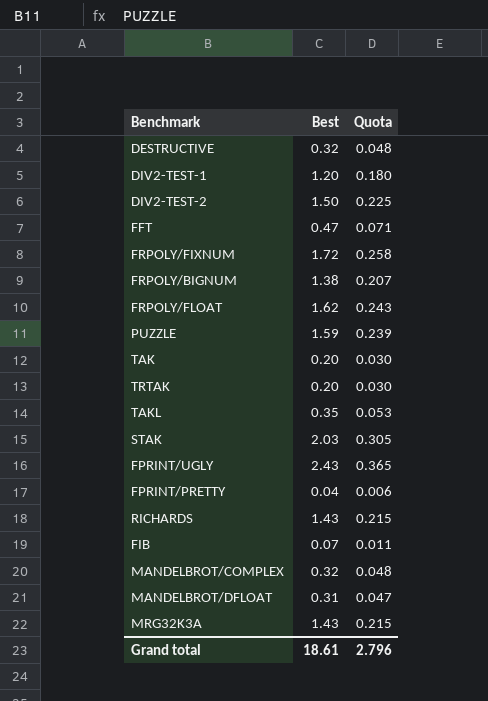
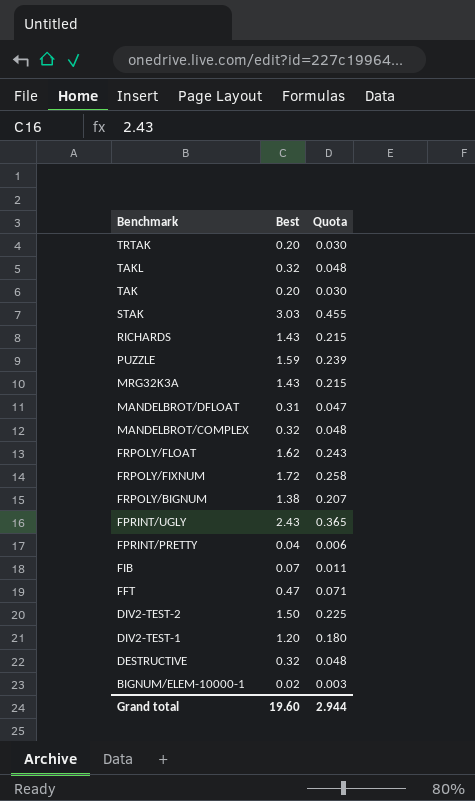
row order: none -> Benchmark descending
TAKL | Best: 0.35 -> 0.32
TAKL | Quota: 0.053 -> 0.048
STAK | Best: 2.03 -> 3.03
STAK | Quota: 0.305 -> 0.455
row BIGNUM/ELEM-10000-1: none -> 0.02 | 0.003
Grand total | Best: 18.61 -> 19.60
Grand total | Quota: 2.796 -> 2.944

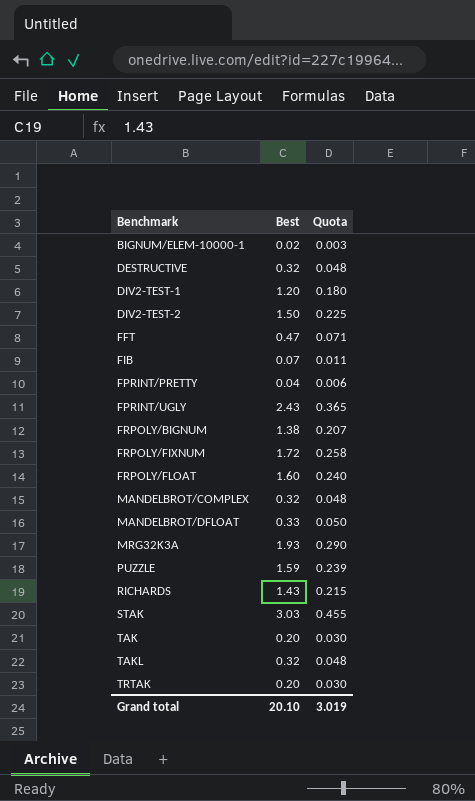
row order: Benchmark descending -> Benchmark ascending
FRPOLY/FLOAT | Best: 1.62 -> 1.60
FRPOLY/FLOAT | Quota: 0.243 -> 0.240
MANDELBROT/DFLOAT | Best: 0.31 -> 0.33
MANDELBROT/DFLOAT | Quota: 0.047 -> 0.050
MRG32K3A | Best: 1.43 -> 1.93
MRG32K3A | Quota: 0.215 -> 0.290
Grand total | Best: 19.60 -> 20.10
Grand total | Quota: 2.944 -> 3.019

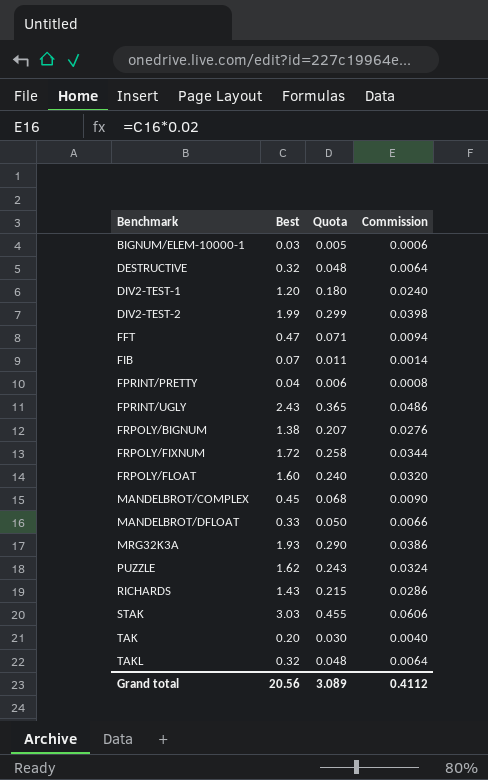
column Commission | formula: none -> [Best] * 0.02
row TRTAK: 0.20 | 0.030 -> none
BIGNUM/ELEM-10000-1 | Best: 0.02 -> 0.03
BIGNUM/ELEM-10000-1 | Quota: 0.003 -> 0.005
DIV2-TEST-2 | Best: 1.50 -> 1.99
DIV2-TEST-2 | Quota: 0.225 -> 0.299
MANDELBROT/COMPLEX | Best: 0.32 -> 0.45
MANDELBROT/COMPLEX | Quota: 0.048 -> 0.068
PUZZLE | Best: 1.59 -> 1.62
PUZZLE | Quota: 0.239 -> 0.243
Grand total | Best: 20.10 -> 20.56
Grand total | Quota: 3.019 -> 3.089

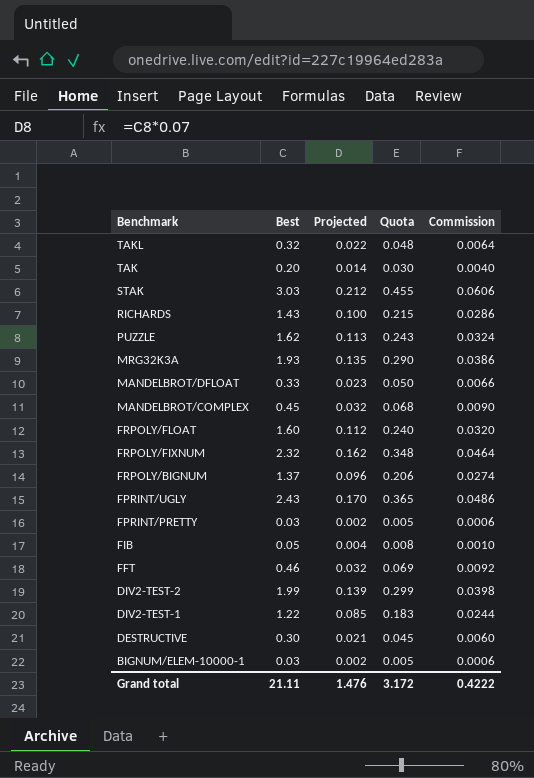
row order: Benchmark ascending -> Benchmark descending
column Projected | formula: none -> [Best] * 0.07
FRPOLY/FIXNUM | Best: 1.72 -> 2.32
FRPOLY/FIXNUM | Quota: 0.258 -> 0.348
FRPOLY/FIXNUM | Commission: 0.0344 -> 0.0464
FRPOLY/BIGNUM | Best: 1.38 -> 1.37
FRPOLY/BIGNUM | Quota: 0.207 -> 0.206
FRPOLY/BIGNUM | Commission: 0.0276 -> 0.0274
FPRINT/PRETTY | Best: 0.04 -> 0.03
FPRINT/PRETTY | Quota: 0.006 -> 0.005
FPRINT/PRETTY | Commission: 0.0008 -> 0.0006
FIB | Best: 0.07 -> 0.05
FIB | Quota: 0.011 -> 0.008
FIB | Commission: 0.0014 -> 0.0010
FFT | Best: 0.47 -> 0.46
FFT | Quota: 0.071 -> 0.069
FFT | Commission: 0.0094 -> 0.0092
DIV2-TEST-1 | Best: 1.20 -> 1.22
DIV2-TEST-1 | Quota: 0.180 -> 0.183
DIV2-TEST-1 | Commission: 0.0240 -> 0.0244
DESTRUCTIVE | Best: 0.32 -> 0.30
DESTRUCTIVE | Quota: 0.048 -> 0.045
DESTRUCTIVE | Commission: 0.0064 -> 0.0060
Grand total | Best: 20.56 -> 21.11
Grand total | Quota: 3.089 -> 3.172
Grand total | Commission: 0.4112 -> 0.4222

